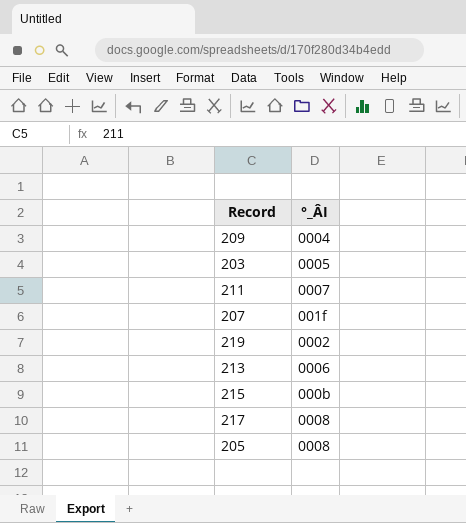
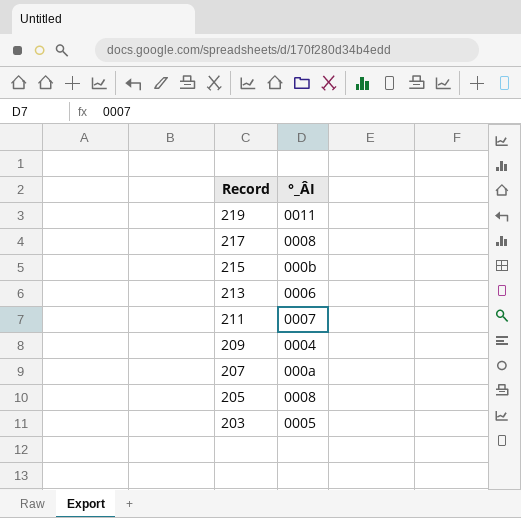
row order: none -> Record descending
219 | °_ÂI: 0002 -> 0011
207 | °_ÂI: 001f -> 000a

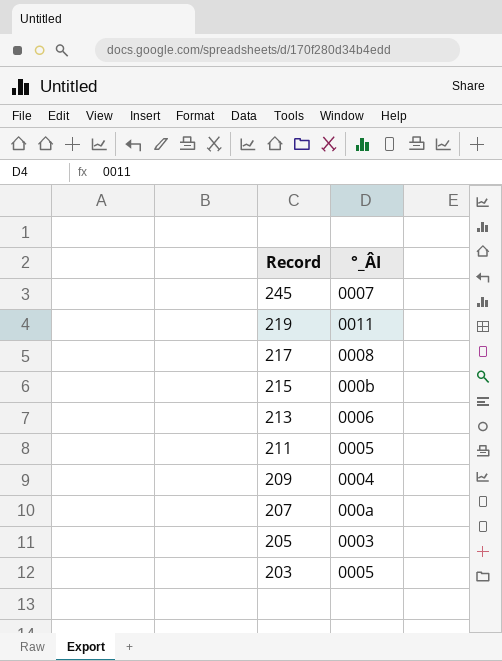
row 245: none -> 0007
211 | °_ÂI: 0007 -> 0005
205 | °_ÂI: 0008 -> 0003

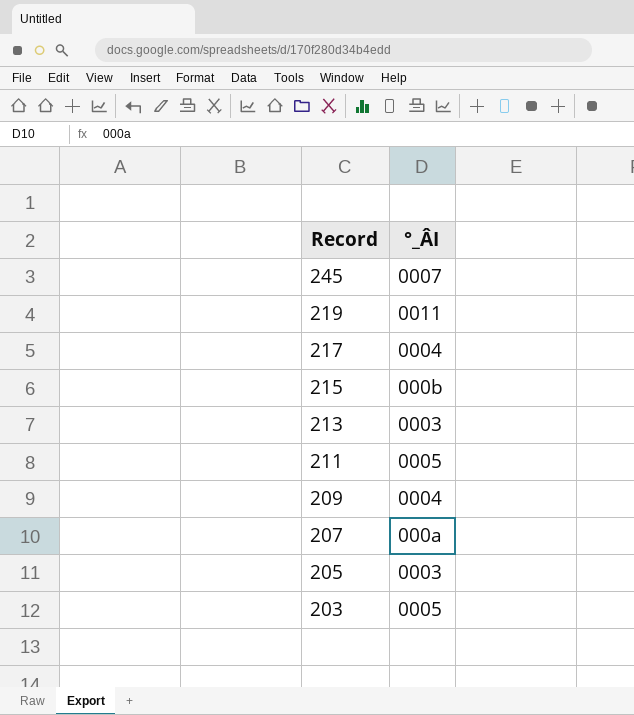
217 | °_ÂI: 0008 -> 0004
213 | °_ÂI: 0006 -> 0003

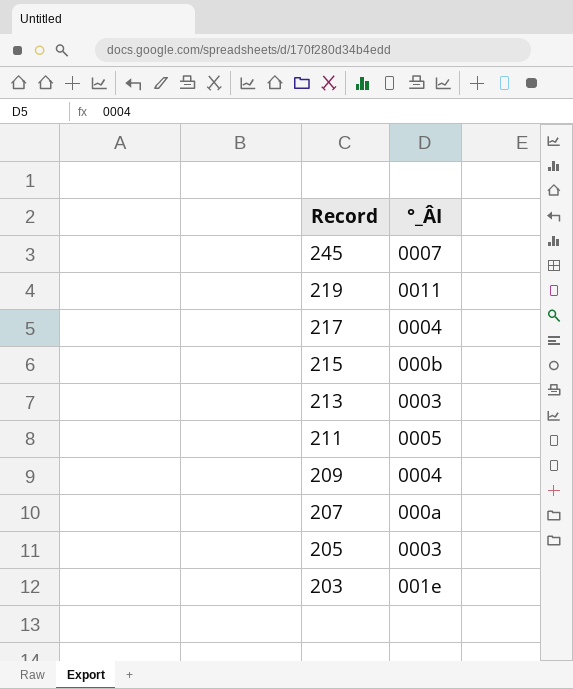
203 | °_ÂI: 0005 -> 001e

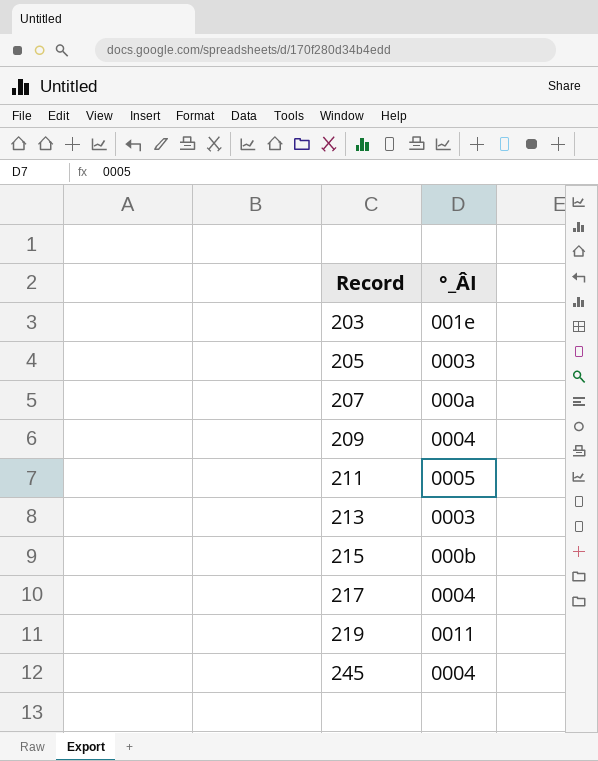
row order: Record descending -> Record ascending
245 | °_ÂI: 0007 -> 0004

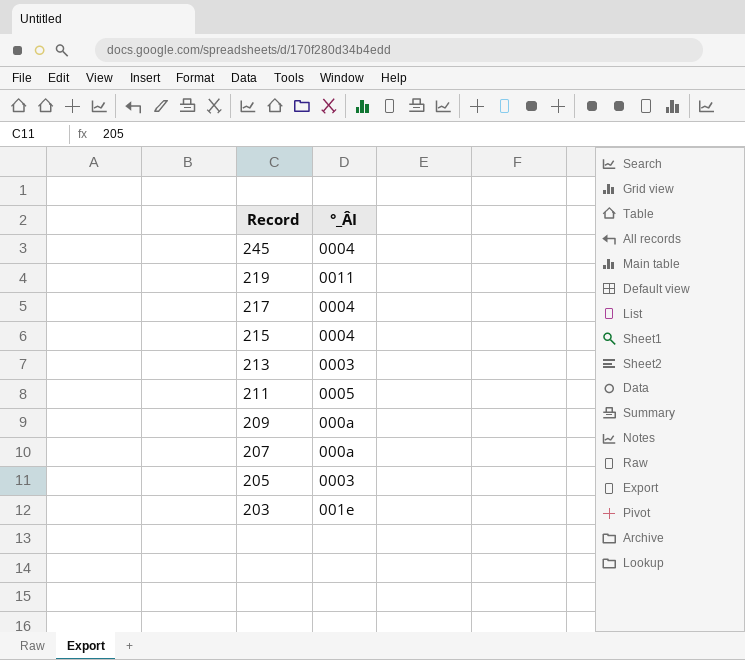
row order: Record ascending -> Record descending
215 | °_ÂI: 000b -> 0004
209 | °_ÂI: 0004 -> 000a

